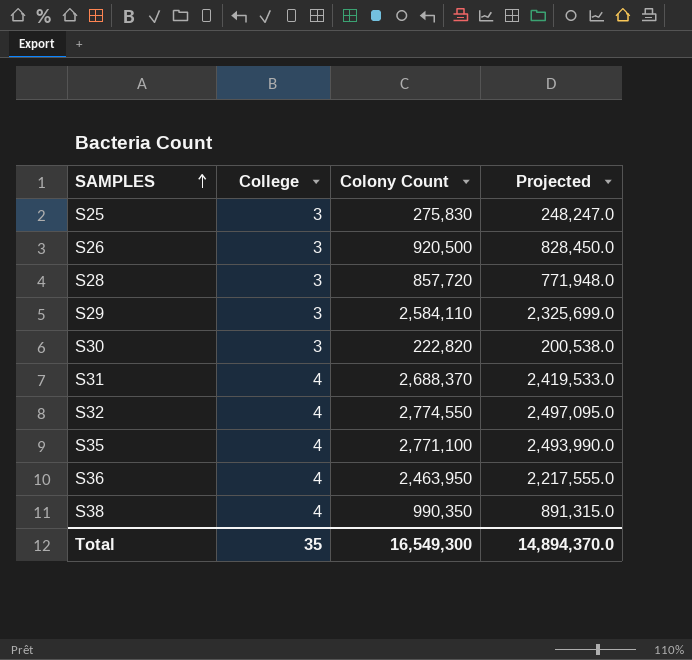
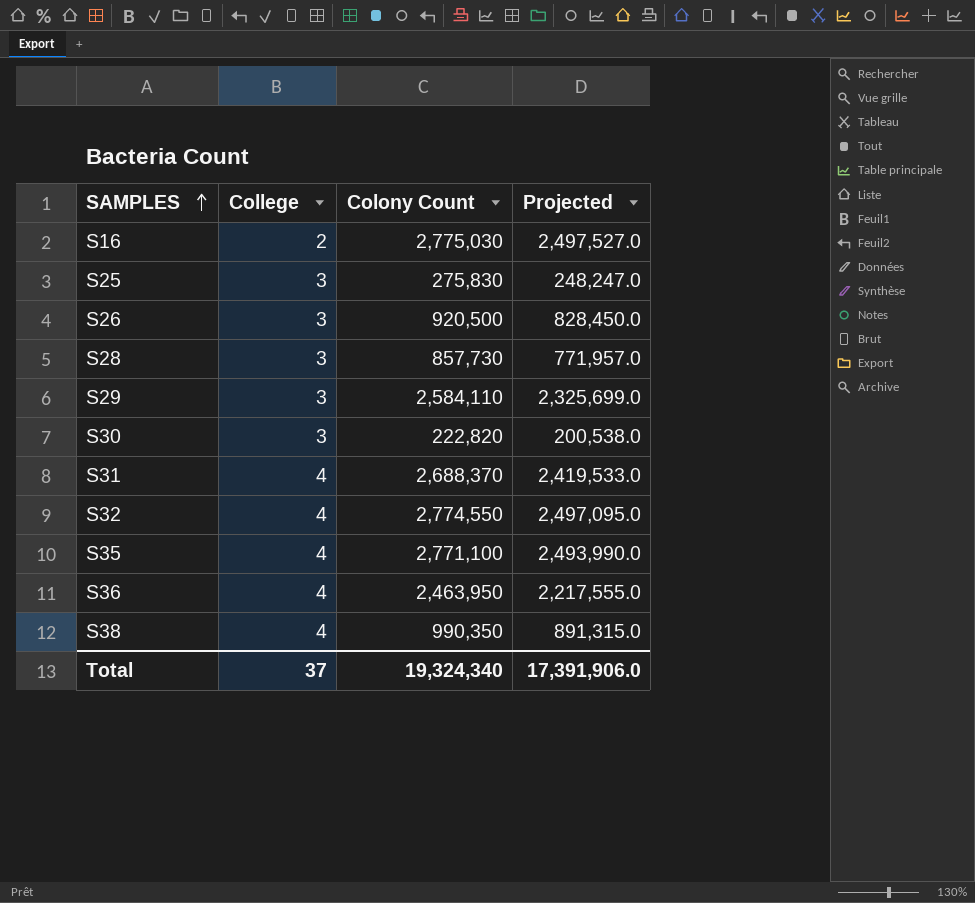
row S16: none -> 2 | 2,775,030 | 2,497,527.0
S28 | Colony Count: 857,720 -> 857,730
S28 | Projected: 771,948.0 -> 771,957.0
Total | College: 35 -> 37
Total | Colony Count: 16,549,300 -> 19,324,340
Total | Projected: 14,894,370.0 -> 17,391,906.0

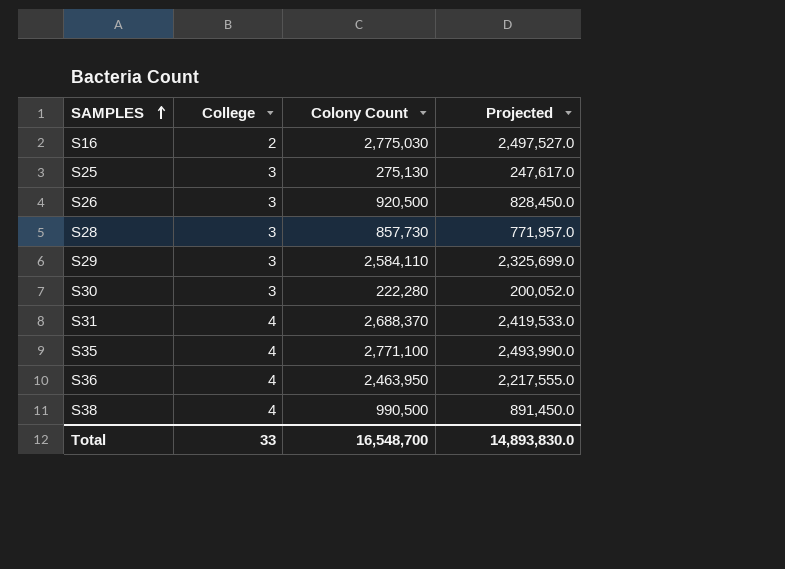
row S32: 4 | 2,774,550 | 2,497,095.0 -> none
S25 | Colony Count: 275,830 -> 275,130
S25 | Projected: 248,247.0 -> 247,617.0
S30 | Colony Count: 222,820 -> 222,280
S30 | Projected: 200,538.0 -> 200,052.0
S38 | Colony Count: 990,350 -> 990,500
S38 | Projected: 891,315.0 -> 891,450.0
Total | College: 37 -> 33
Total | Colony Count: 19,324,340 -> 16,548,700
Total | Projected: 17,391,906.0 -> 14,893,830.0

